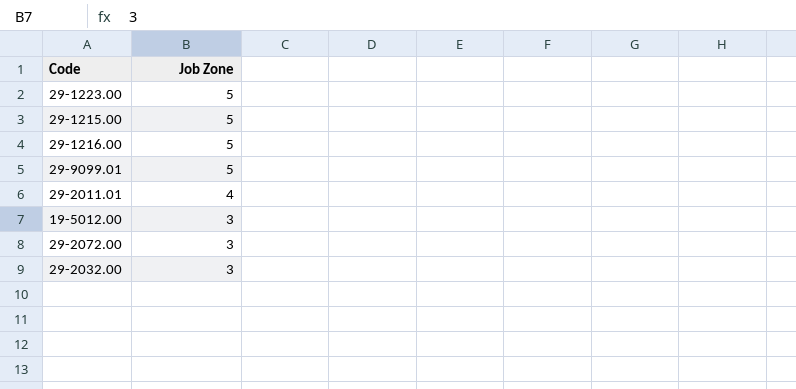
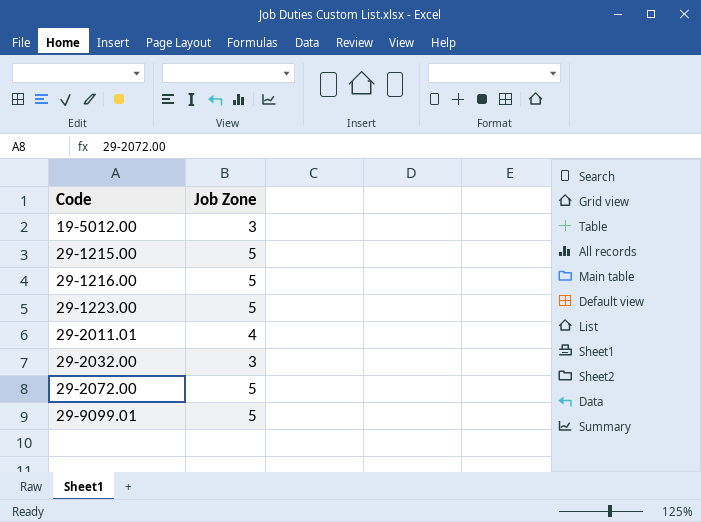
row order: Job Zone descending -> Code ascending
29-2072.00 | Job Zone: 3 -> 5

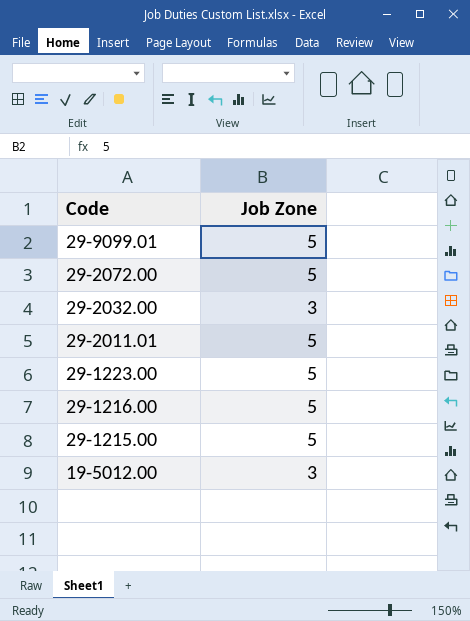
row order: Code ascending -> Code descending
29-2011.01 | Job Zone: 4 -> 5

